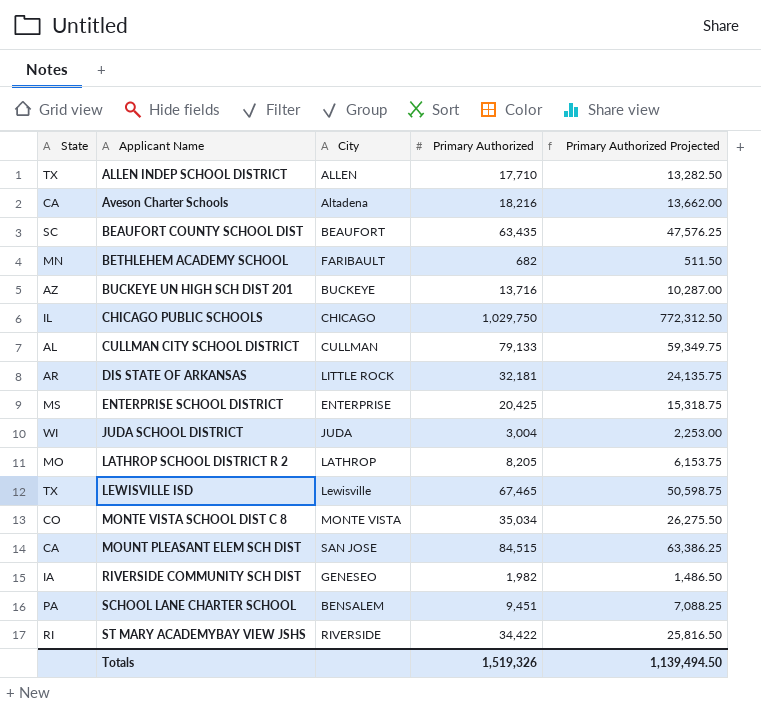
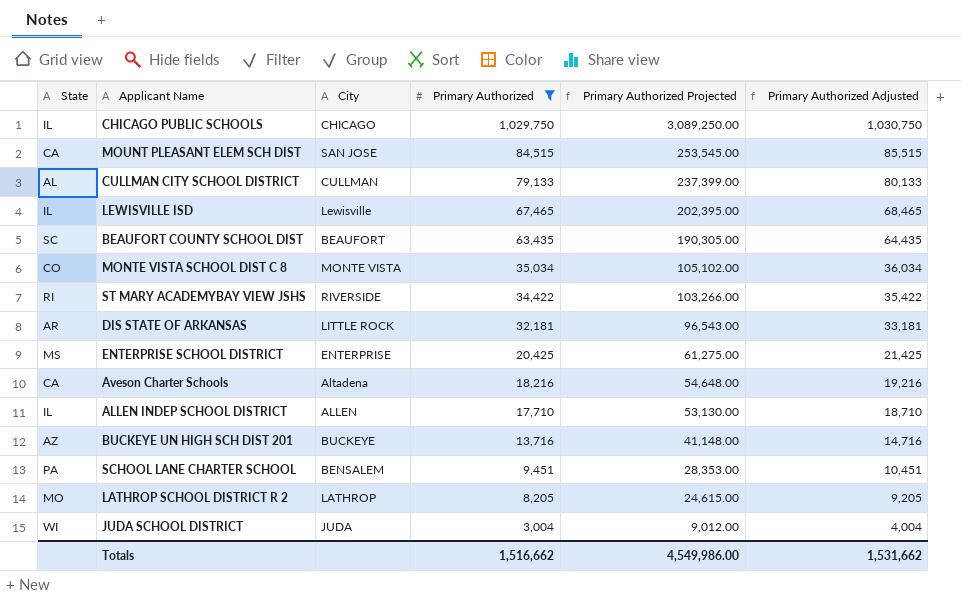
filter: none -> Primary Authorized >= 3,004
row order: Applicant Name ascending -> Primary Authorized descending
column Primary Authorized Projected | formula: [Primary Authorized] * 0.75 -> [Primary Authorized] * 3
column Primary Authorized Adjusted | formula: none -> [Primary Authorized] + 1000
LEWISVILLE ISD | State: TX -> IL
ALLEN INDEP SCHOOL DISTRICT | State: TX -> IL
Totals | Primary Authorized: 1,519,326 -> 1,516,662
Totals | Primary Authorized Projected: 1,139,494.50 -> 4,549,986.00

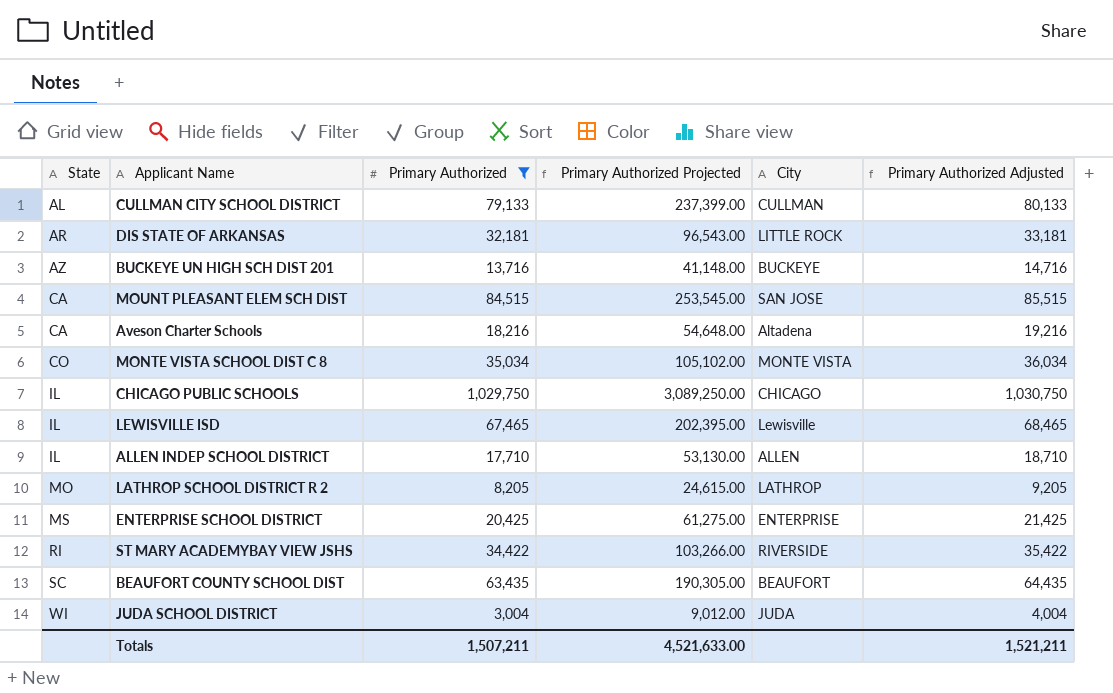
row order: Primary Authorized descending -> State ascending
column City | position: 3 -> 5
row SCHOOL LANE CHARTER SCHOOL: PA | BENSALEM | 9,451 | 28,353.00 | 10,451 -> none
Totals | Primary Authorized: 1,516,662 -> 1,507,211
Totals | Primary Authorized Projected: 4,549,986.00 -> 4,521,633.00
Totals | Primary Authorized Adjusted: 1,531,662 -> 1,521,211

